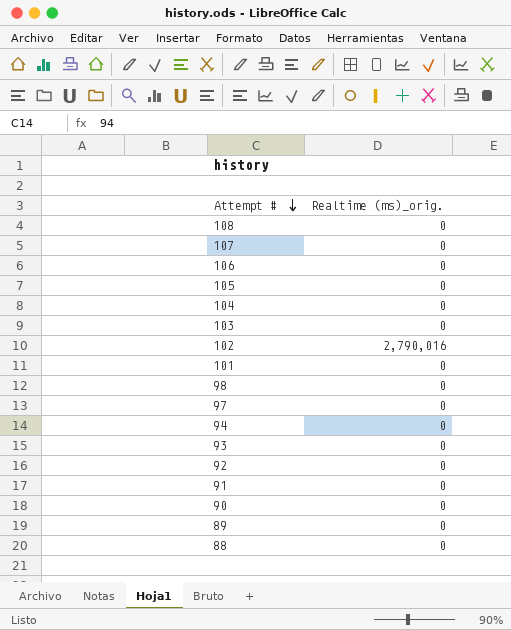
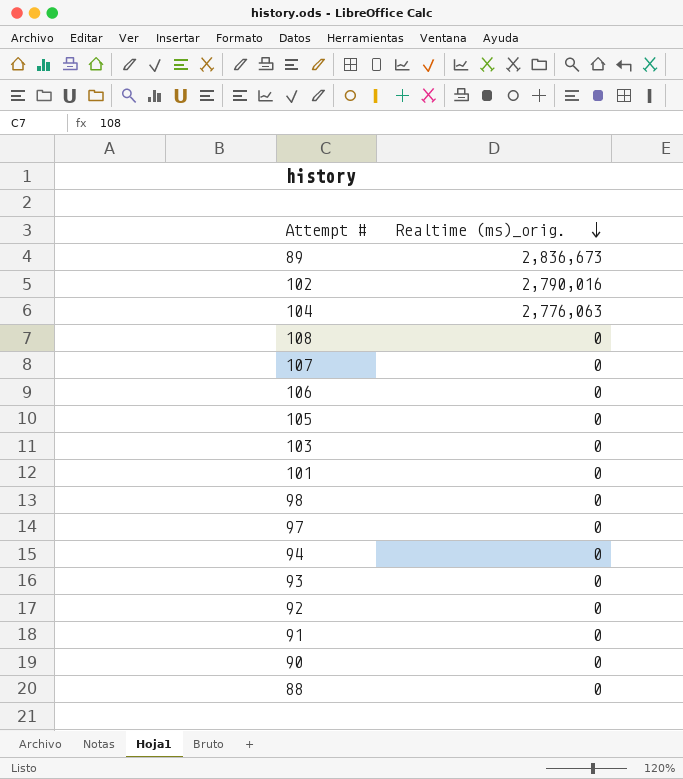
row order: Attempt # descending -> Realtime (ms)_orig. descending
89 | Realtime (ms)_orig.: 0 -> 2,836,673
104 | Realtime (ms)_orig.: 0 -> 2,776,063

